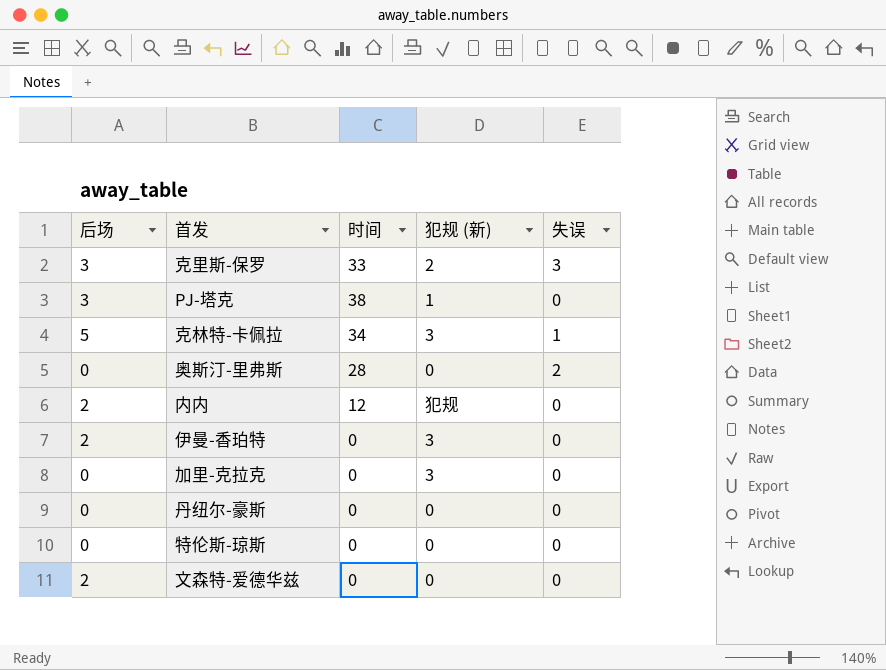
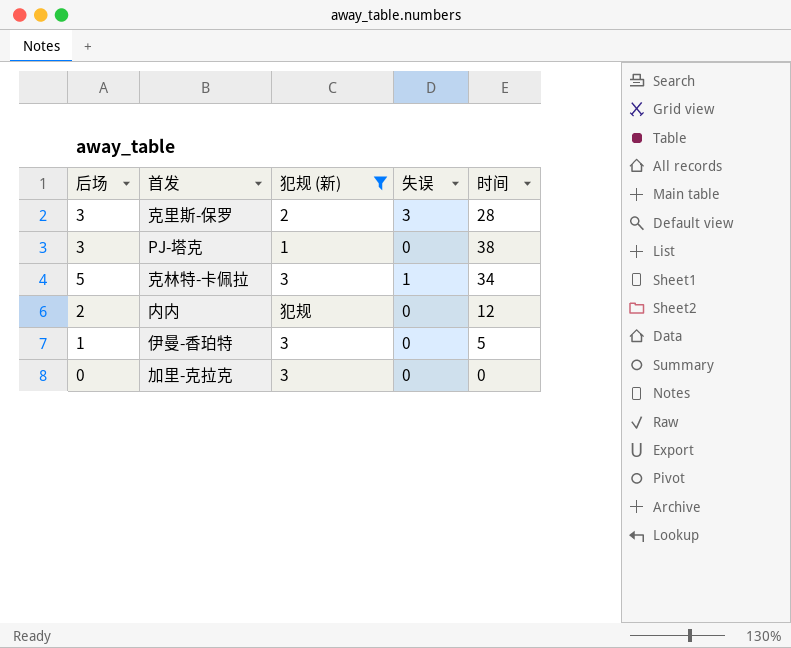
filter: none -> 犯规 (新) != 0
column 时间 | position: 3 -> 5
克里斯-保罗 | 时间: 33 -> 28
伊曼-香珀特 | 后场: 2 -> 1
伊曼-香珀特 | 时间: 0 -> 5

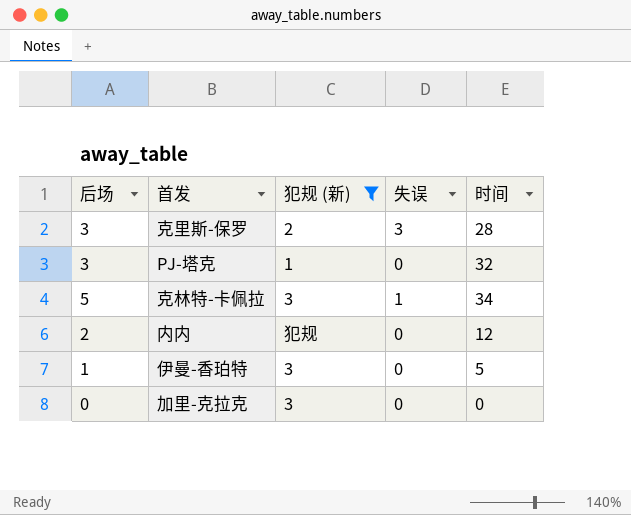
PJ-塔克 | 时间: 38 -> 32

